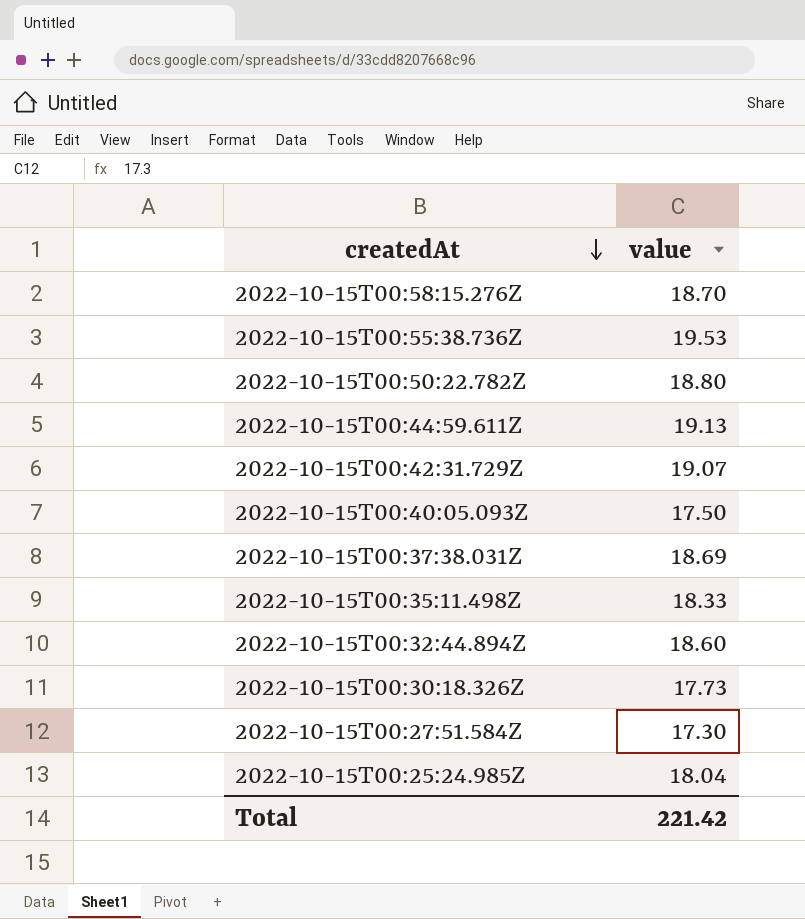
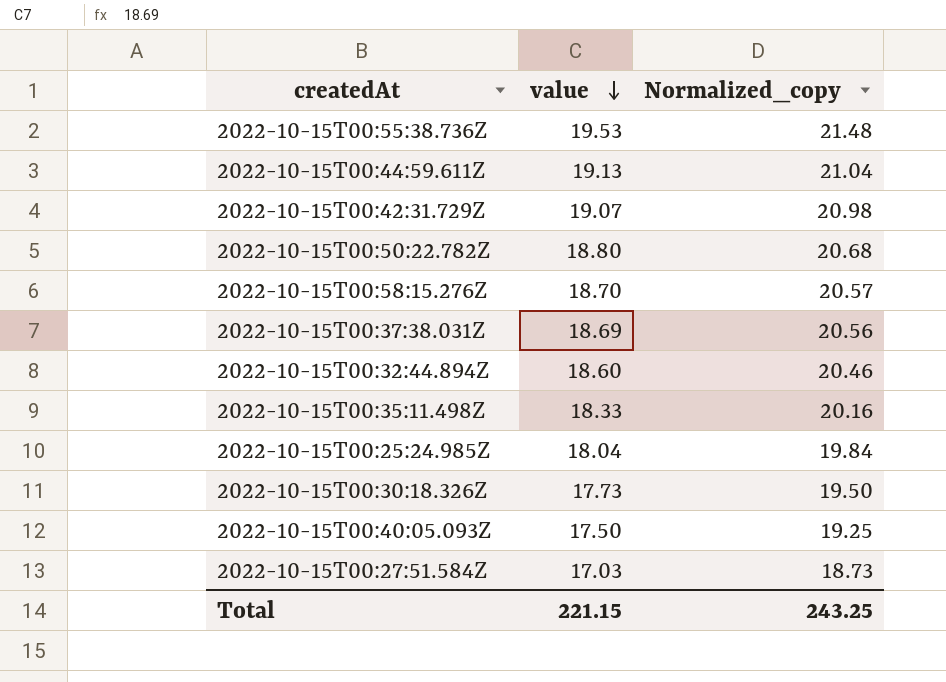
row order: createdAt descending -> value descending
column Normalized_copy | formula: none -> [value] * 1.1
2022-10-15T00:27:51.584Z | value: 17.30 -> 17.03
Total | value: 221.42 -> 221.15

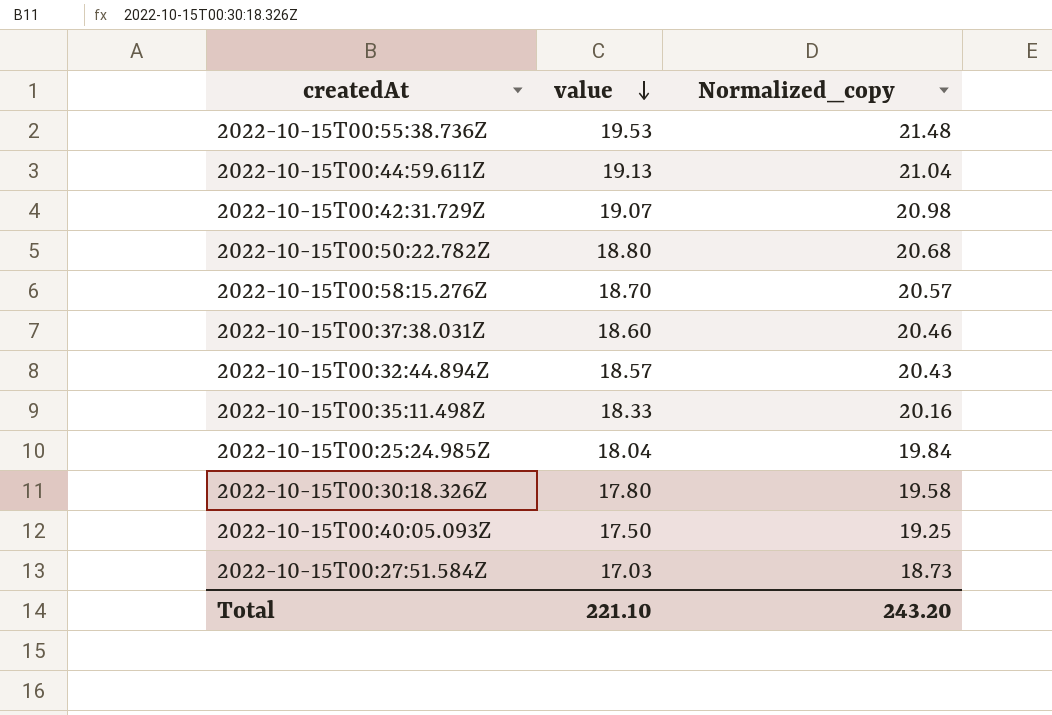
2022-10-15T00:37:38.031Z | value: 18.69 -> 18.60
2022-10-15T00:37:38.031Z | Normalized_copy: 20.56 -> 20.46
2022-10-15T00:32:44.894Z | value: 18.60 -> 18.57
2022-10-15T00:32:44.894Z | Normalized_copy: 20.46 -> 20.43
2022-10-15T00:30:18.326Z | value: 17.73 -> 17.80
2022-10-15T00:30:18.326Z | Normalized_copy: 19.50 -> 19.58
Total | value: 221.15 -> 221.10
Total | Normalized_copy: 243.25 -> 243.20

